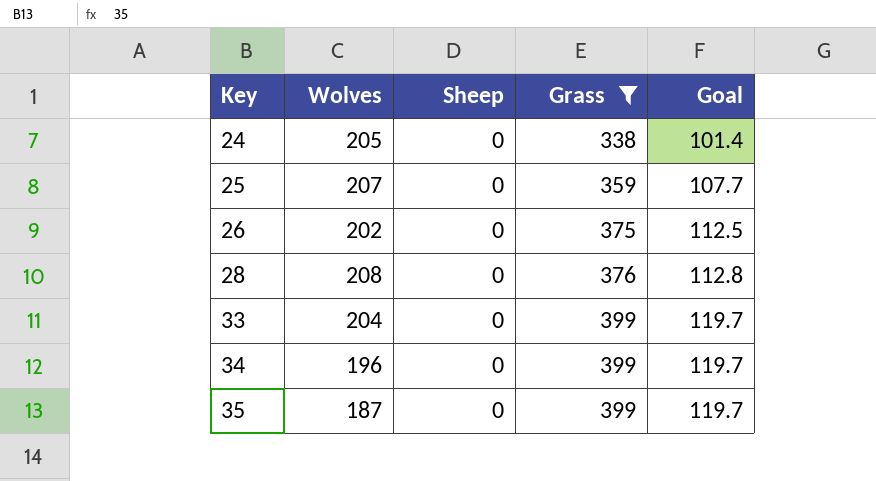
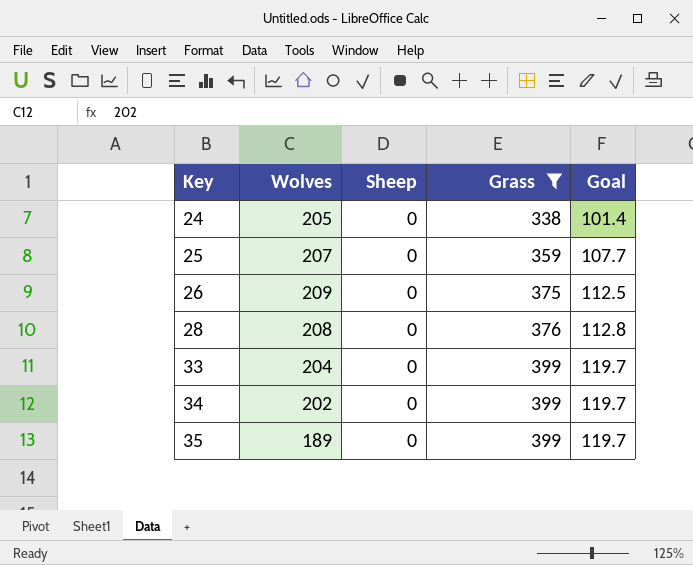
26 | Wolves: 202 -> 209
34 | Wolves: 196 -> 202
35 | Wolves: 187 -> 189

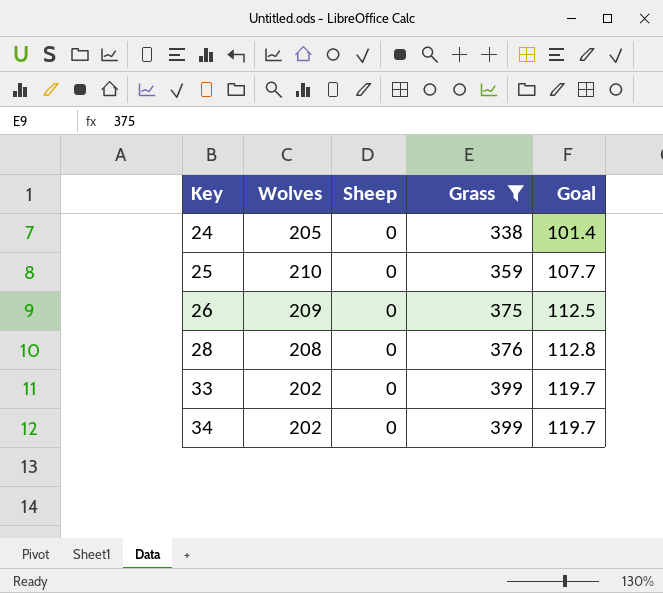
row 35: 189 | 0 | 399 | 119.7 -> none
25 | Wolves: 207 -> 210
33 | Wolves: 204 -> 202

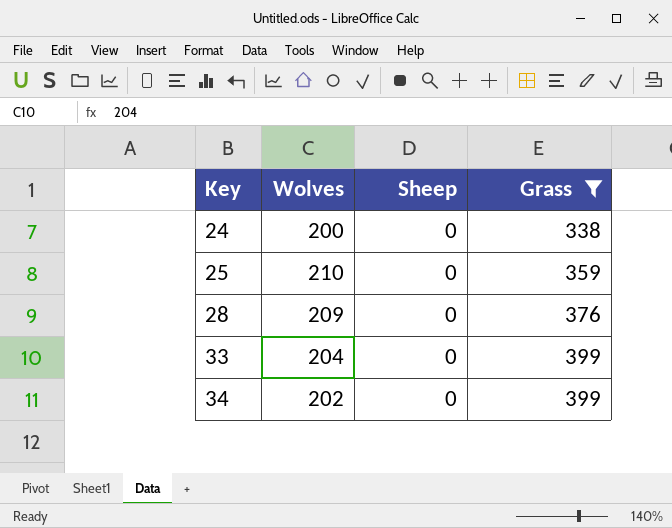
column Goal | formula: [Grass] * 0.3 -> none
row 26: 209 | 0 | 375 | 112.5 -> none
24 | Wolves: 205 -> 200
28 | Wolves: 208 -> 209
33 | Wolves: 202 -> 204

